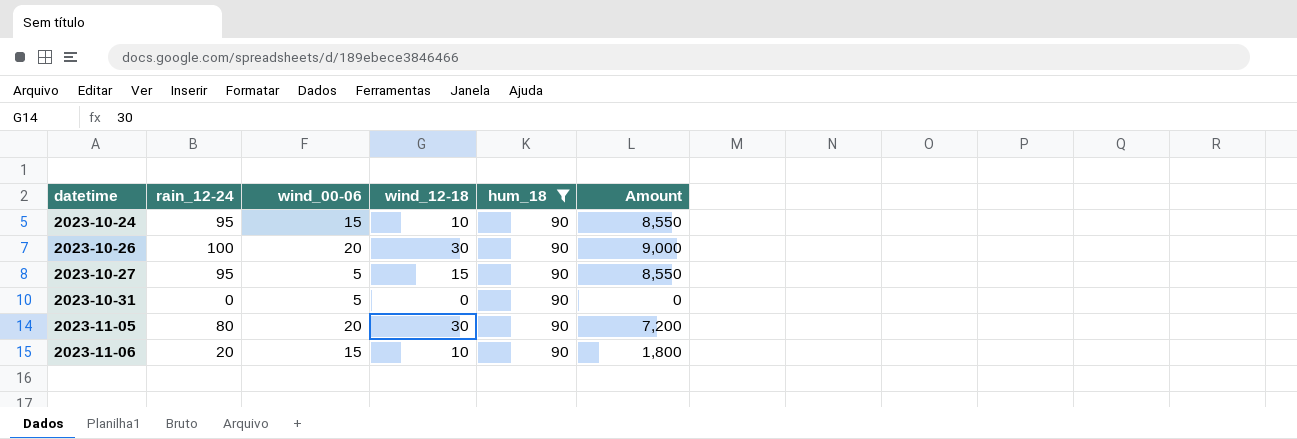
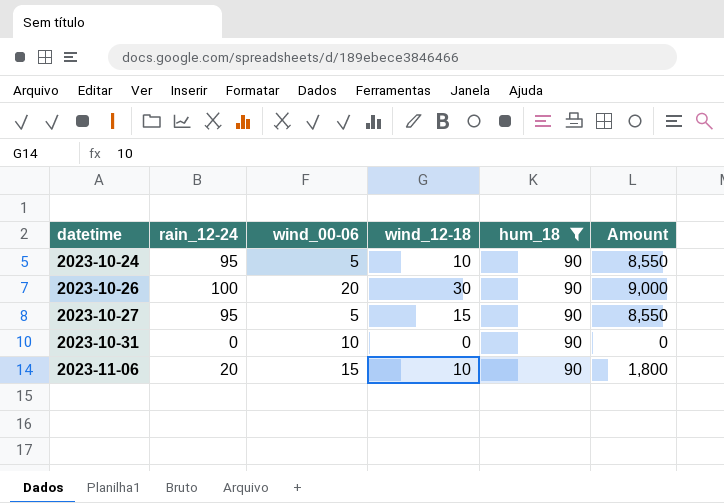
row 2023-11-05: 80 | 20 | 30 | 90 | 7,200 -> none
2023-10-24 | wind_00-06: 15 -> 5
2023-10-31 | wind_00-06: 5 -> 10

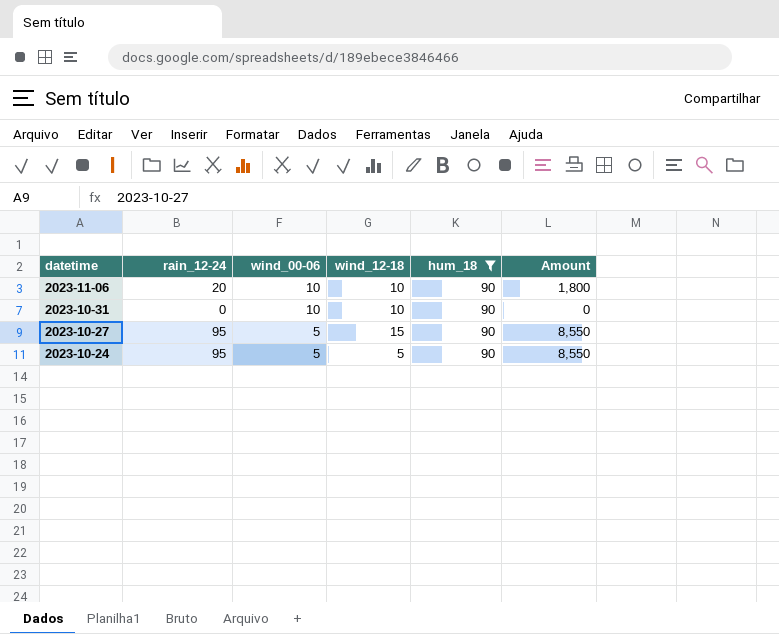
row order: datetime ascending -> datetime descending
row 2023-10-26: 100 | 20 | 30 | 90 | 9,000 -> none
2023-11-06 | wind_00-06: 15 -> 10
2023-10-31 | wind_12-18: 0 -> 10
2023-10-24 | wind_12-18: 10 -> 5

